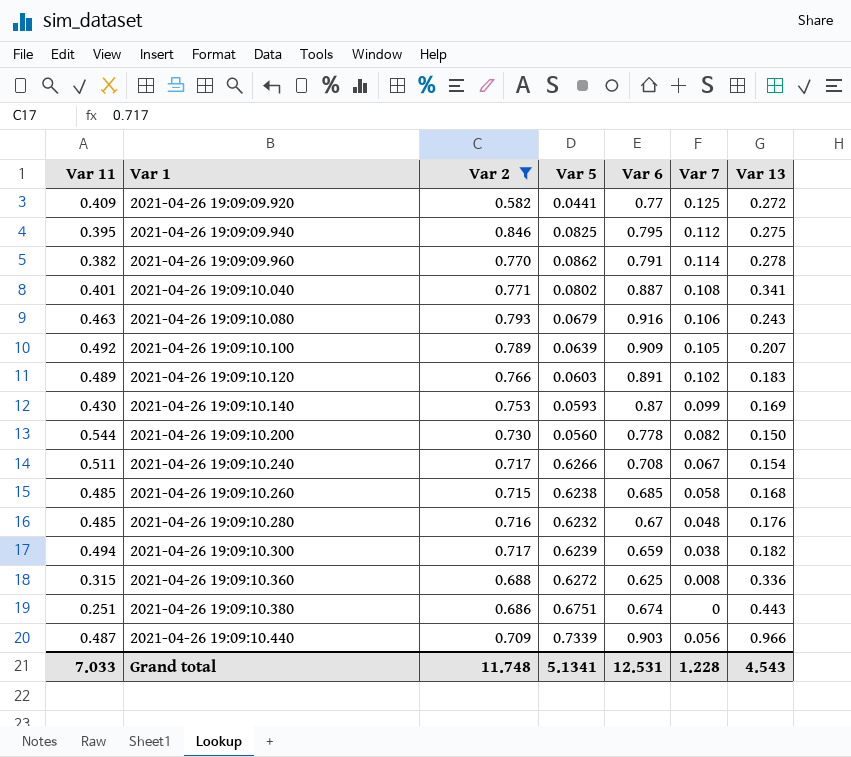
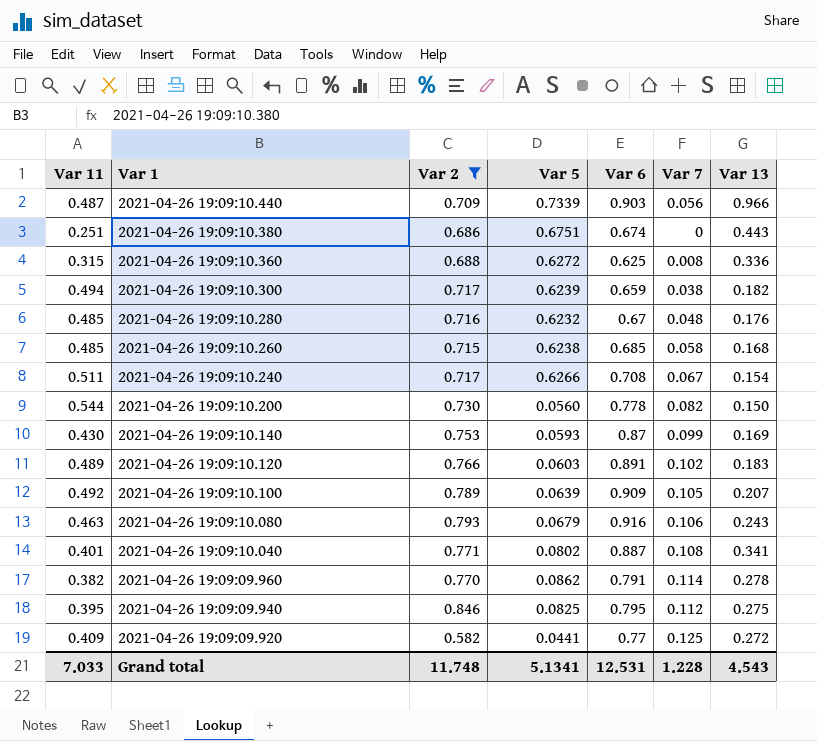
row order: Var 1 ascending -> Var 1 descending

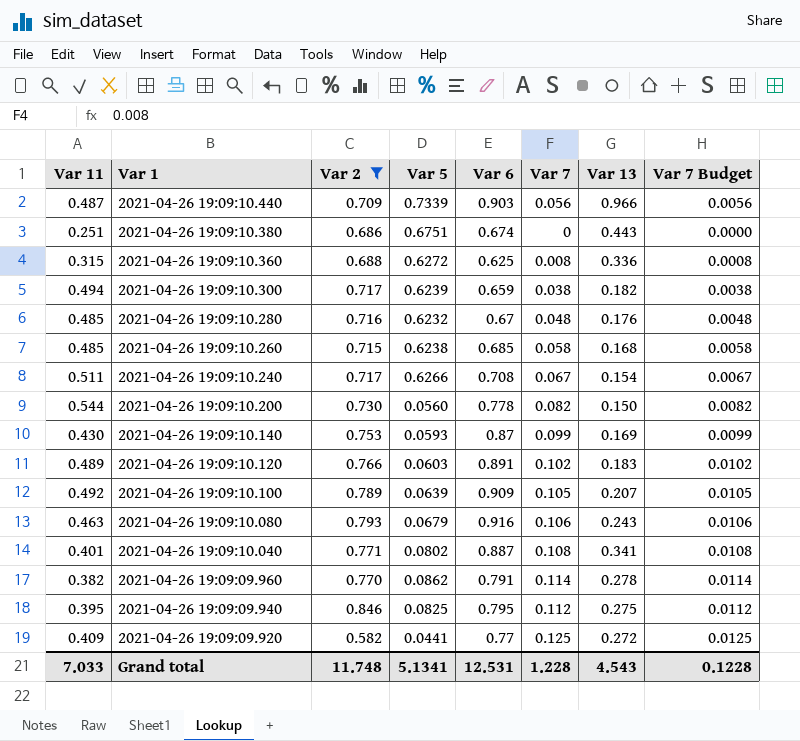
column Var 7 Budget | formula: none -> [Var 7] * 0.1

